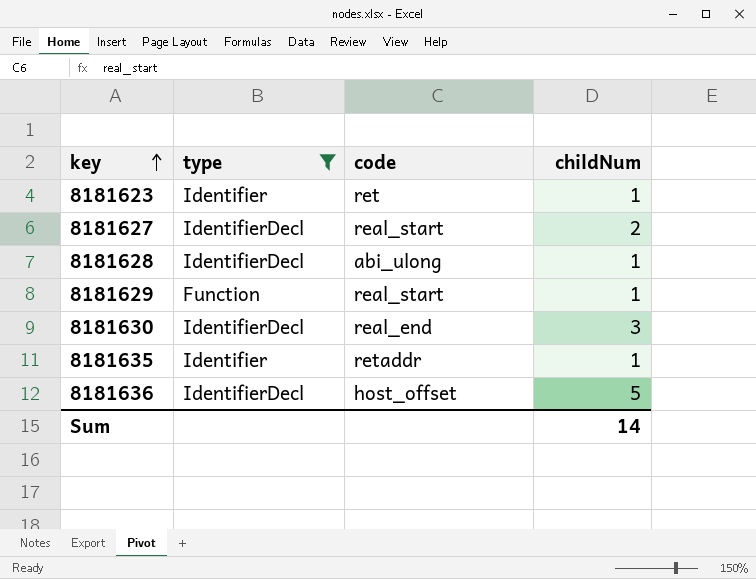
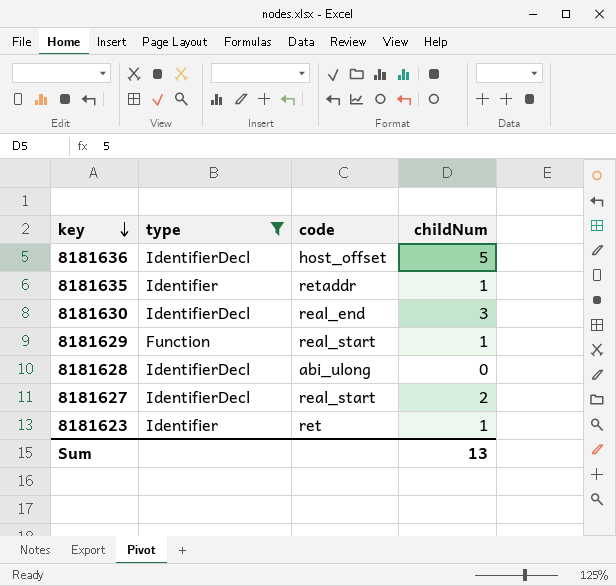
row order: key ascending -> key descending
8181628 | childNum: 1 -> 0
Sum | childNum: 14 -> 13

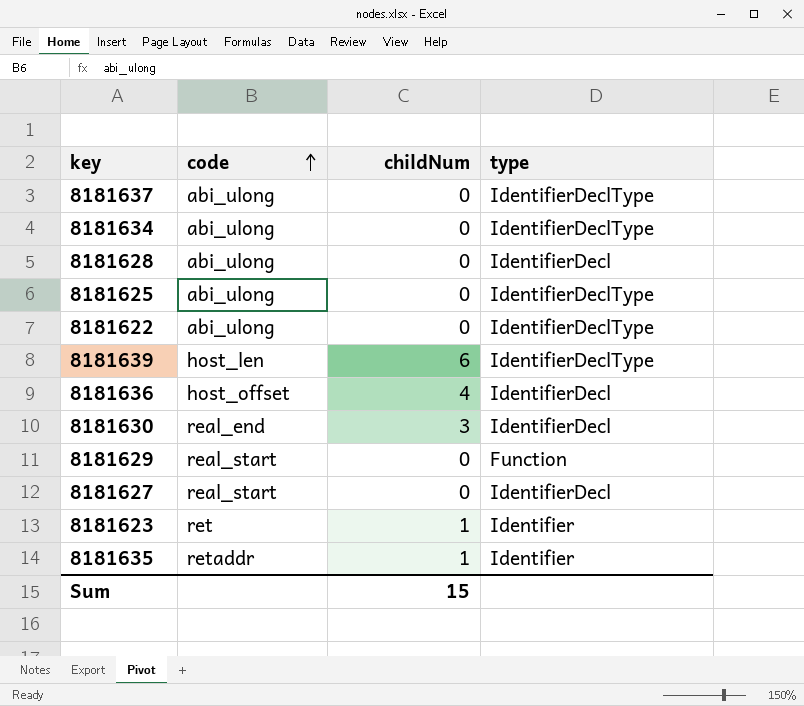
filter: type != IdentifierDeclType -> none
row order: key descending -> code ascending
column type | position: 2 -> 4
8181636 | childNum: 5 -> 4
8181629 | childNum: 1 -> 0
8181627 | childNum: 2 -> 0
Sum | childNum: 13 -> 15

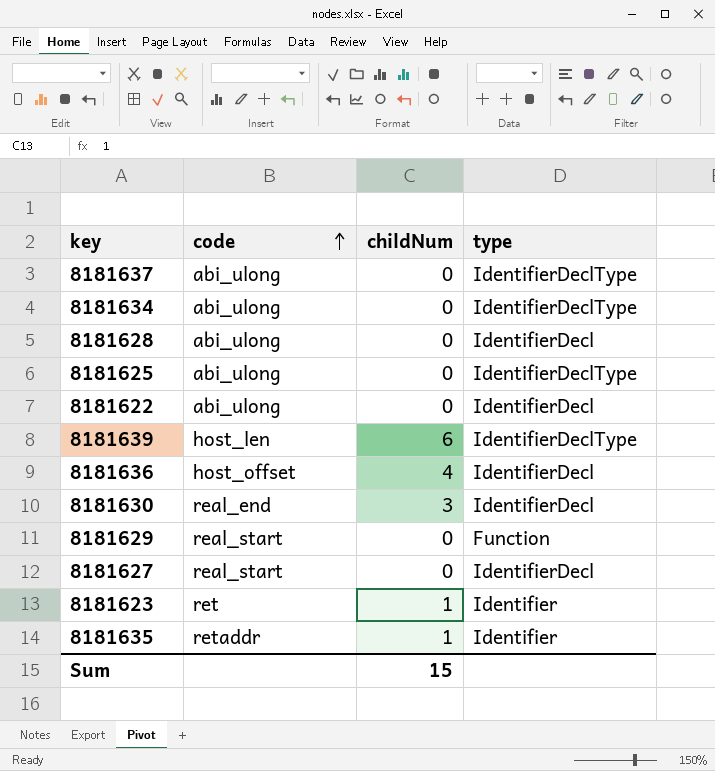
8181622 | type: IdentifierDeclType -> IdentifierDecl

